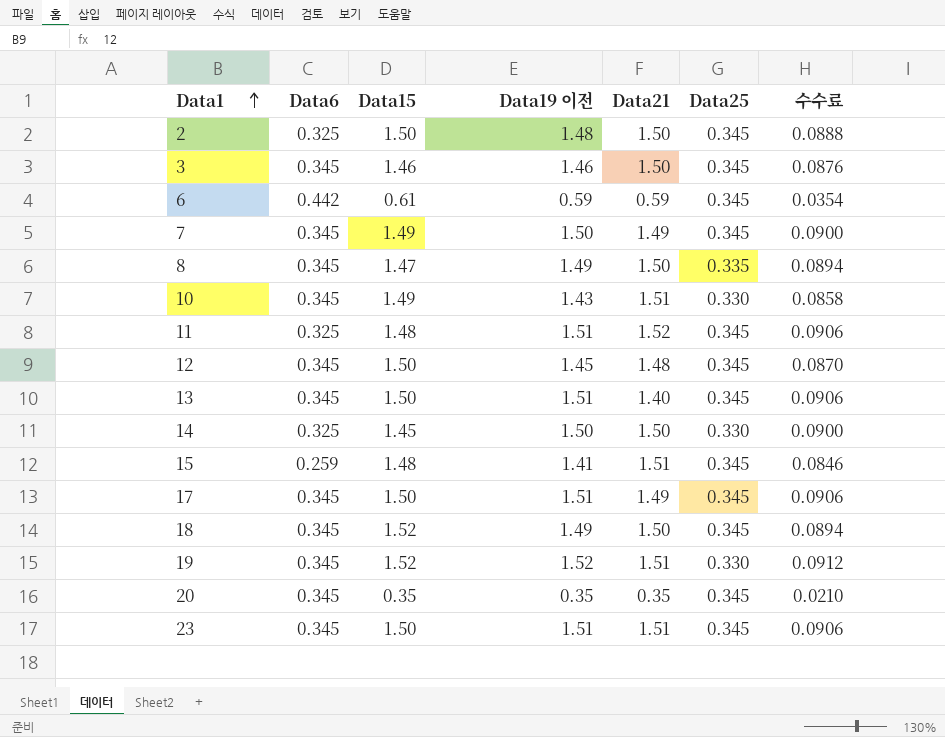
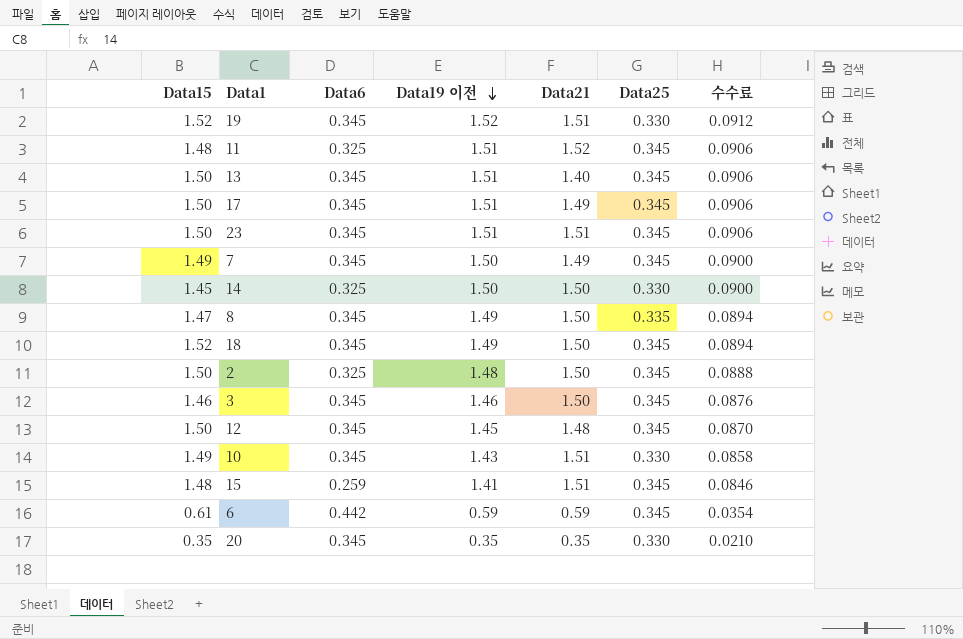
row order: Data1 ascending -> Data19 이전 descending
column Data15 | position: 3 -> 1
20 | Data25: 0.345 -> 0.330

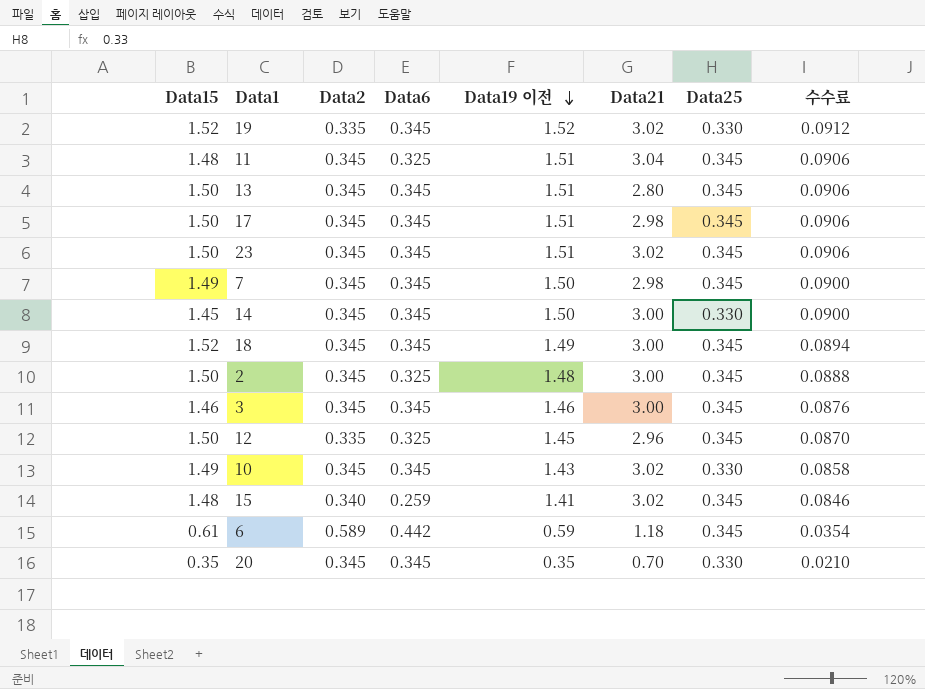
column Data2 | position: none -> 3
row 8: 1.47 | 0.345 | 1.49 | 1.50 | 0.335 | 0.0894 -> none
19 | Data21: 1.51 -> 3.02
11 | Data21: 1.52 -> 3.04
13 | Data21: 1.40 -> 2.80
17 | Data21: 1.49 -> 2.98
23 | Data21: 1.51 -> 3.02
7 | Data21: 1.49 -> 2.98
14 | Data6: 0.325 -> 0.345
14 | Data21: 1.50 -> 3.00
18 | Data21: 1.50 -> 3.00
2 | Data21: 1.50 -> 3.00
3 | Data21: 1.50 -> 3.00
12 | Data6: 0.345 -> 0.325
12 | Data21: 1.48 -> 2.96
10 | Data21: 1.51 -> 3.02
15 | Data21: 1.51 -> 3.02
6 | Data21: 0.59 -> 1.18
20 | Data21: 0.35 -> 0.70

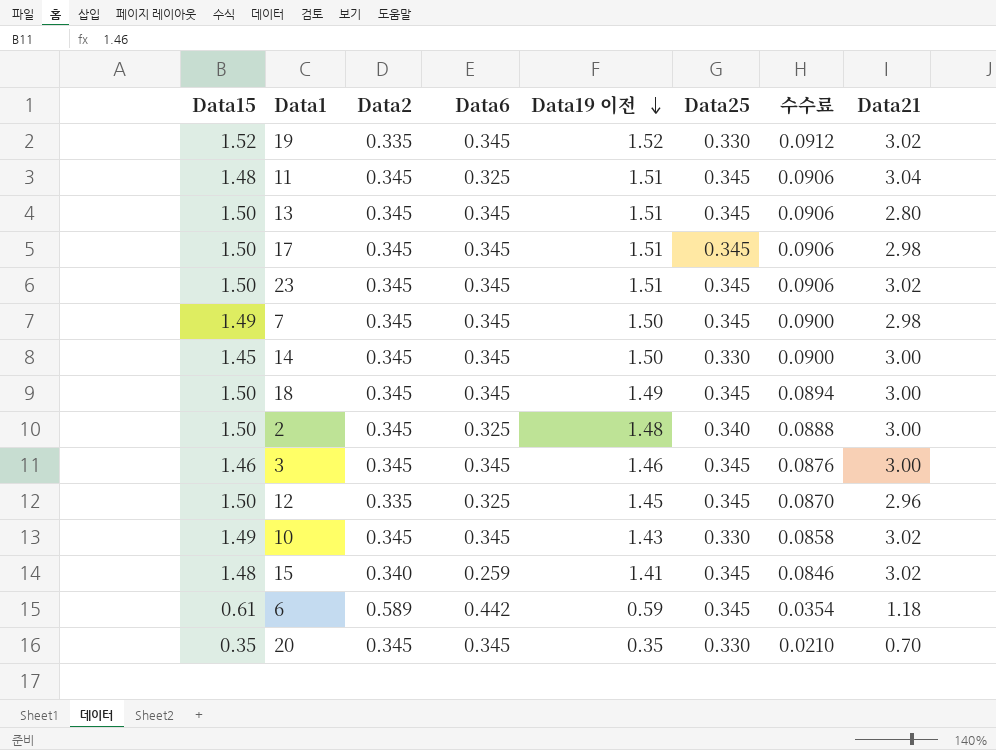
column Data21 | position: 6 -> 8
18 | Data15: 1.52 -> 1.50
2 | Data25: 0.345 -> 0.340

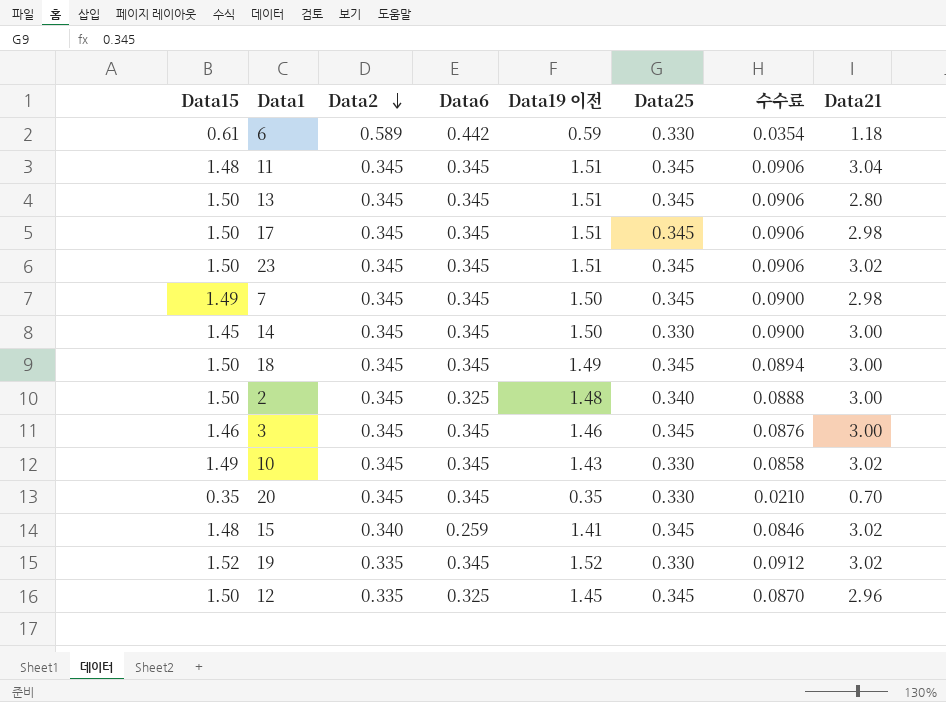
row order: Data19 이전 descending -> Data2 descending
6 | Data25: 0.345 -> 0.330
11 | Data6: 0.325 -> 0.345

